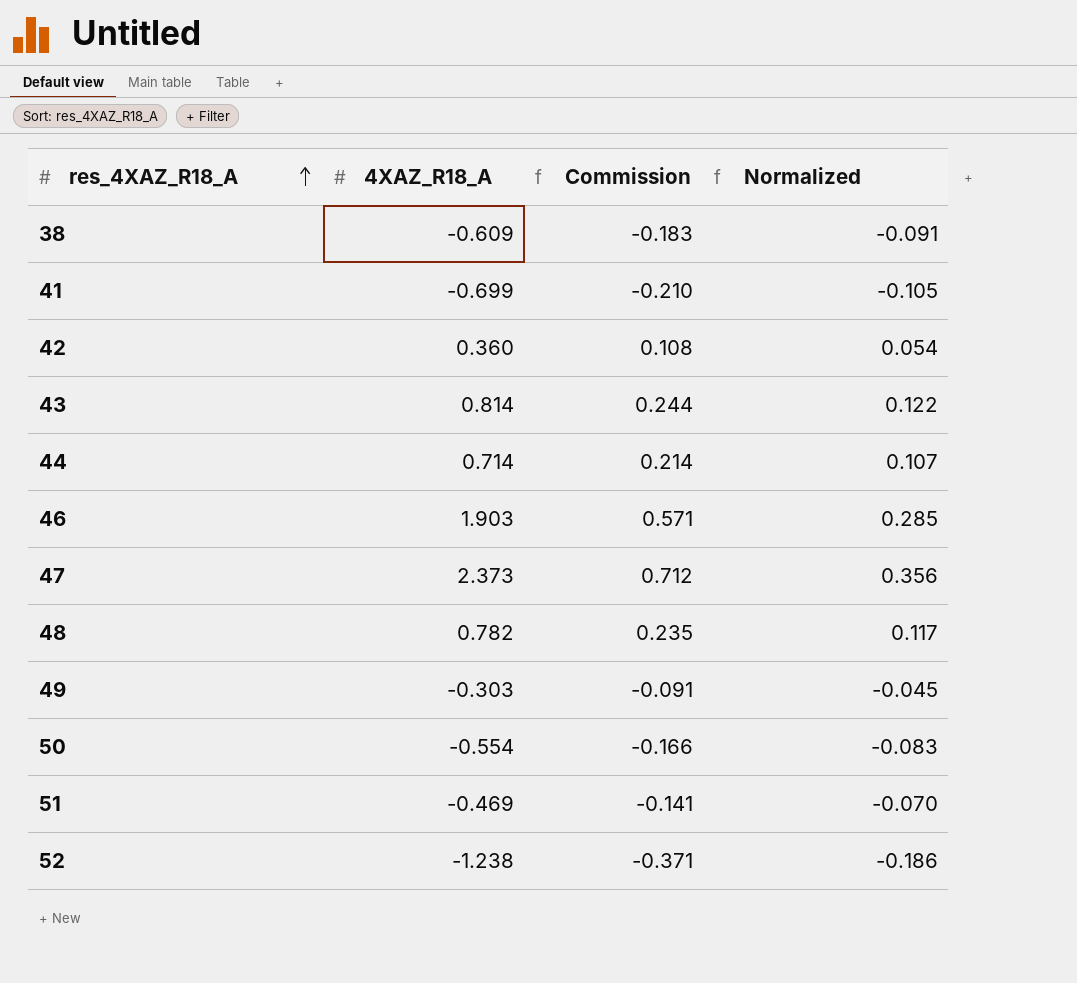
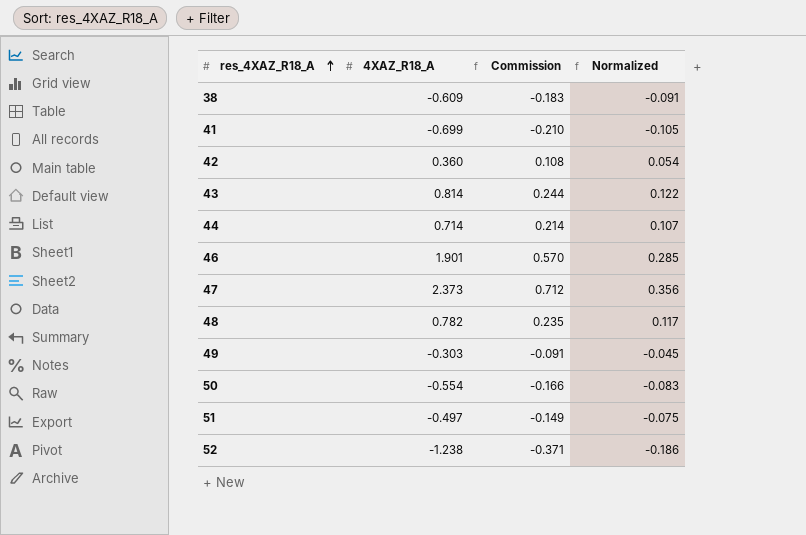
46 | 4XAZ_R18_A: 1.903 -> 1.901
46 | Commission: 0.571 -> 0.570
51 | 4XAZ_R18_A: -0.469 -> -0.497
51 | Commission: -0.141 -> -0.149
51 | Normalized: -0.070 -> -0.075

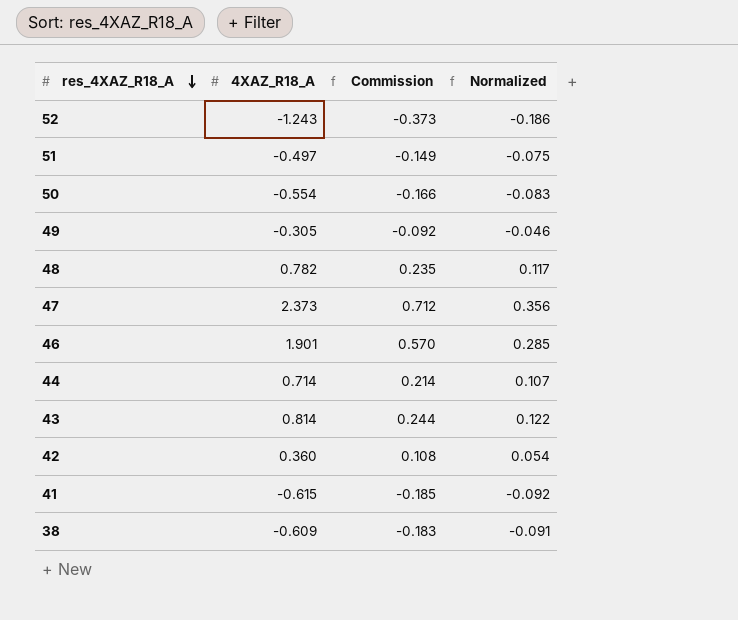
row order: res_4XAZ_R18_A ascending -> res_4XAZ_R18_A descending
52 | 4XAZ_R18_A: -1.238 -> -1.243
52 | Commission: -0.371 -> -0.373
49 | 4XAZ_R18_A: -0.303 -> -0.305
49 | Commission: -0.091 -> -0.092
49 | Normalized: -0.045 -> -0.046
41 | 4XAZ_R18_A: -0.699 -> -0.615
41 | Commission: -0.210 -> -0.185
41 | Normalized: -0.105 -> -0.092

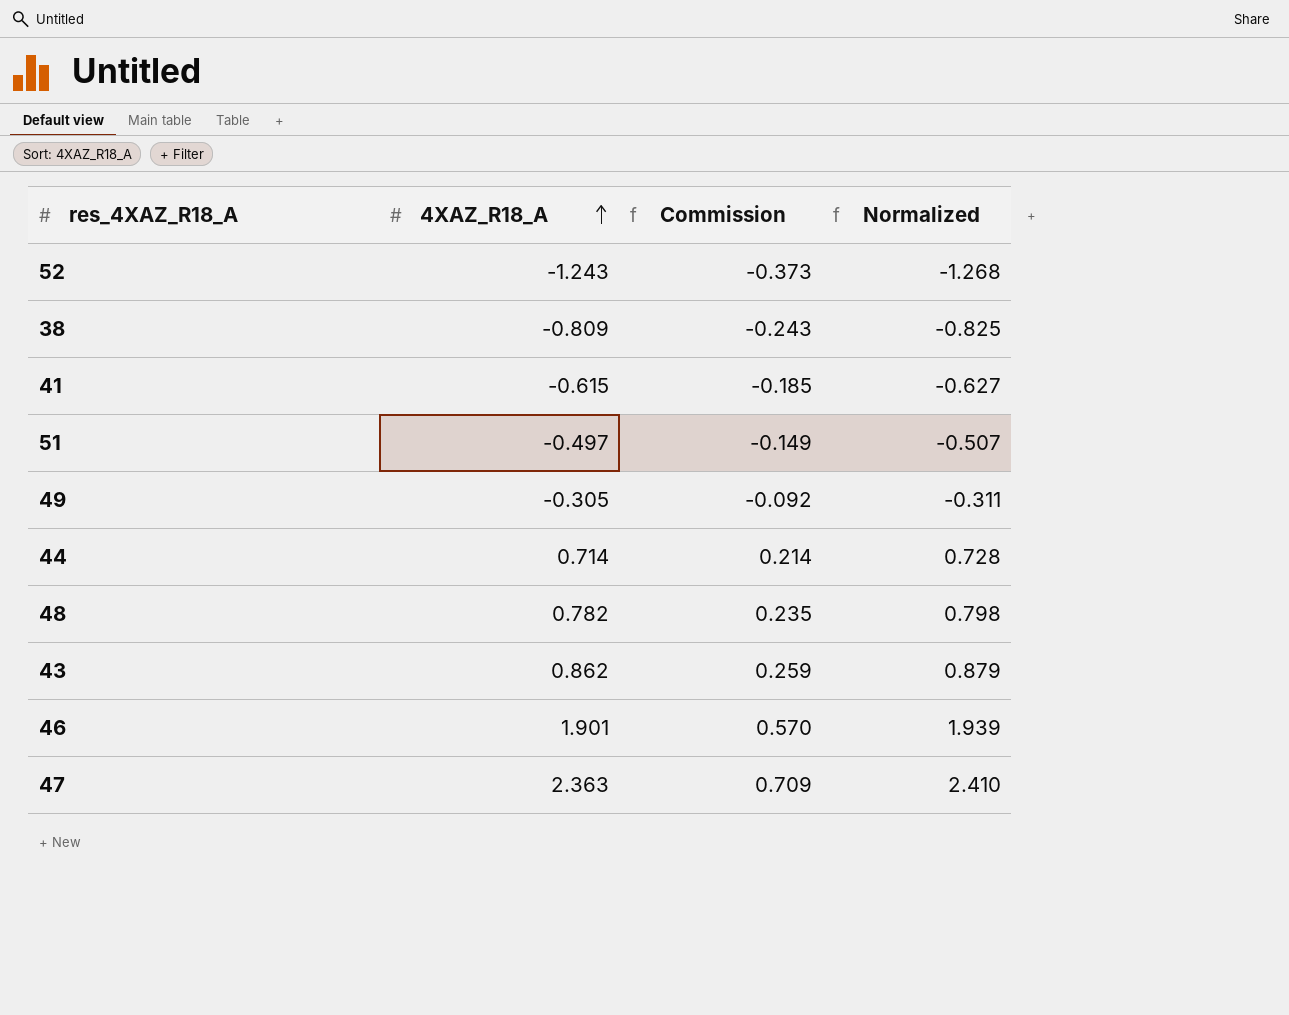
row order: res_4XAZ_R18_A descending -> 4XAZ_R18_A ascending
column Normalized | formula: [4XAZ_R18_A] * 0.15 -> [4XAZ_R18_A] * 1.02
row 50: -0.554 | -0.166 | -0.083 -> none
row 42: 0.360 | 0.108 | 0.054 -> none
38 | 4XAZ_R18_A: -0.609 -> -0.809
38 | Commission: -0.183 -> -0.243
43 | 4XAZ_R18_A: 0.814 -> 0.862
43 | Commission: 0.244 -> 0.259
47 | 4XAZ_R18_A: 2.373 -> 2.363
47 | Commission: 0.712 -> 0.709

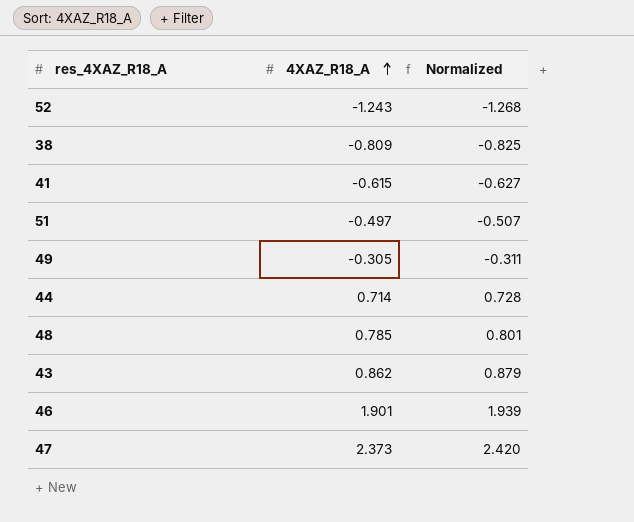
column Commission | formula: [4XAZ_R18_A] * 0.3 -> none
48 | 4XAZ_R18_A: 0.782 -> 0.785
48 | Normalized: 0.798 -> 0.801
47 | 4XAZ_R18_A: 2.363 -> 2.373
47 | Normalized: 2.410 -> 2.420

